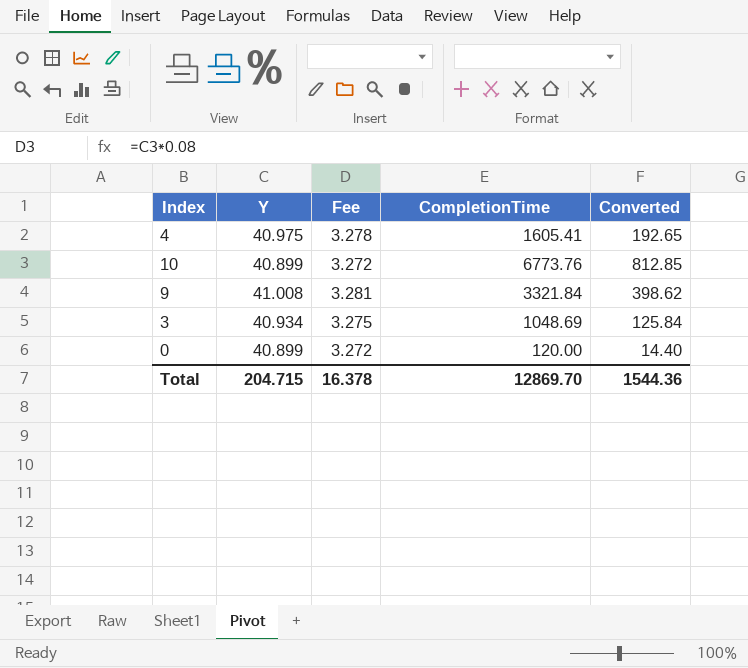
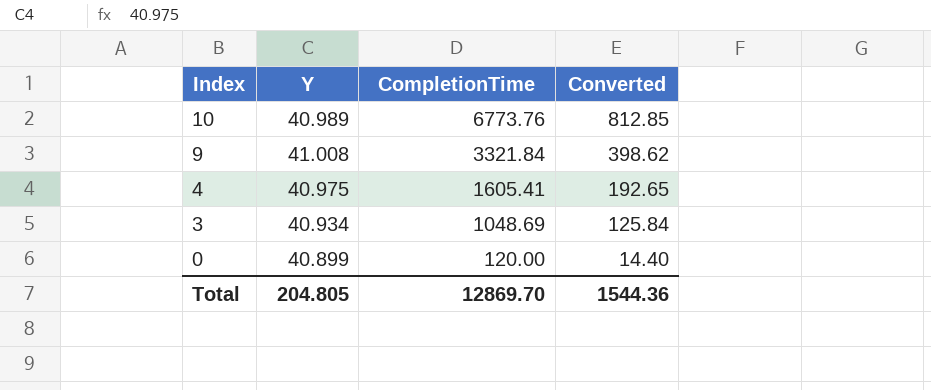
row order: none -> Index descending
column Fee | formula: [Y] * 0.08 -> none
10 | Y: 40.899 -> 40.989
Total | Y: 204.715 -> 204.805

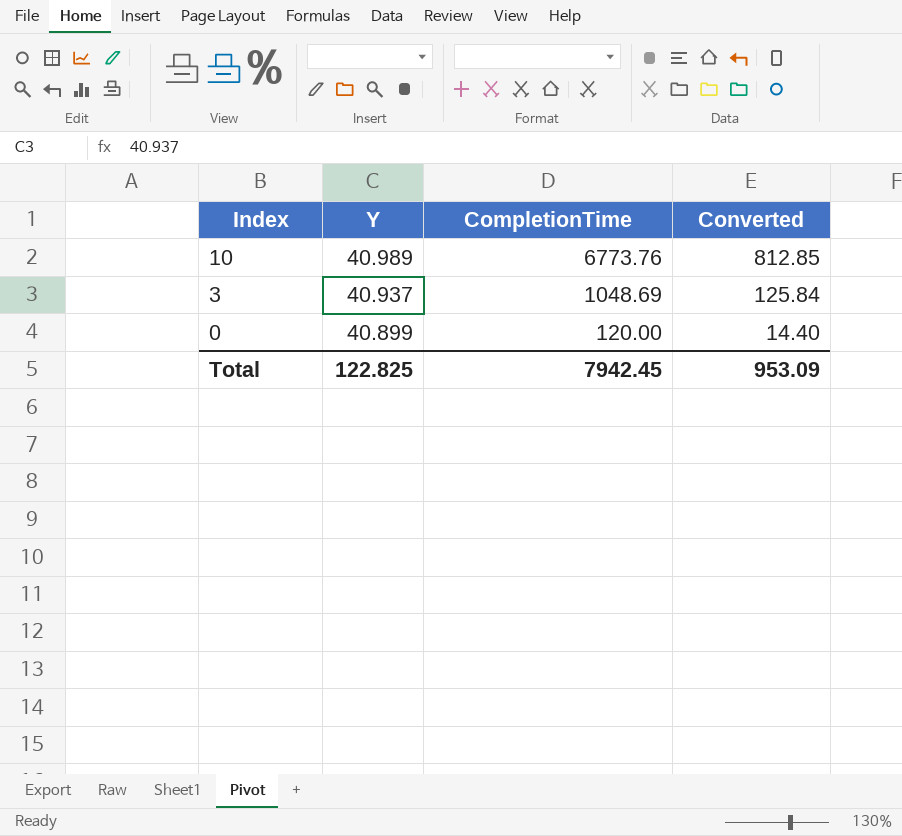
row 9: 41.008 | 3321.84 | 398.62 -> none
row 4: 40.975 | 1605.41 | 192.65 -> none
3 | Y: 40.934 -> 40.937
Total | Y: 204.805 -> 122.825
Total | CompletionTime: 12869.70 -> 7942.45
Total | Converted: 1544.36 -> 953.09

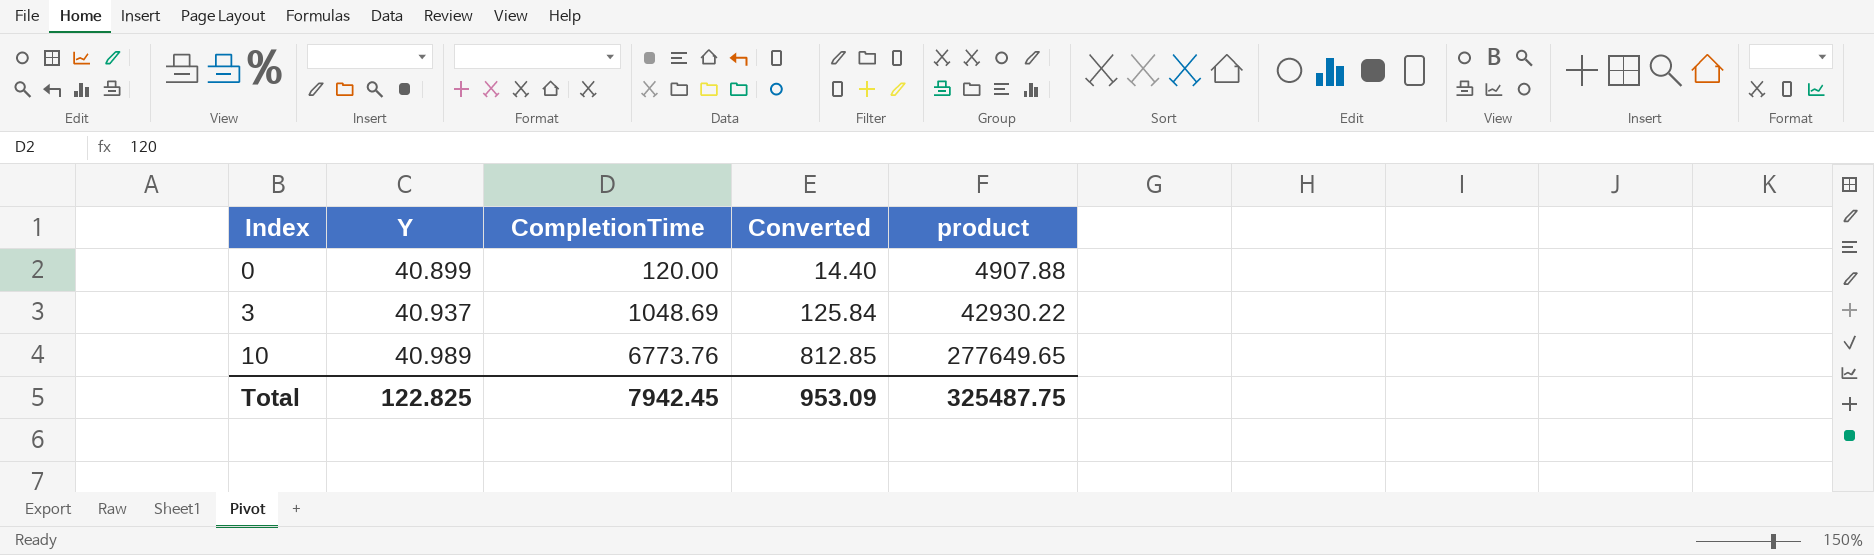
row order: Index descending -> Index ascending
column product | formula: none -> [Y] * [CompletionTime]

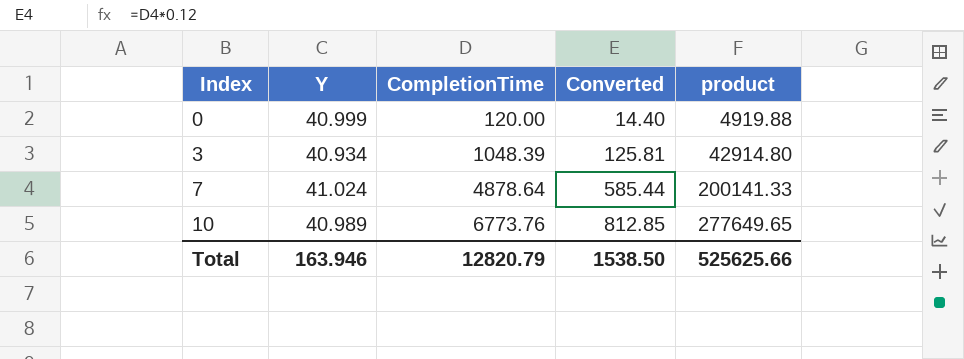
0 | Y: 40.899 -> 40.999
0 | product: 4907.88 -> 4919.88
3 | Y: 40.937 -> 40.934
3 | CompletionTime: 1048.69 -> 1048.39
3 | Converted: 125.84 -> 125.81
3 | product: 42930.22 -> 42914.80
row 7: none -> 41.024 | 4878.64 | 585.44 | 200141.33
Total | Y: 122.825 -> 163.946
Total | CompletionTime: 7942.45 -> 12820.79
Total | Converted: 953.09 -> 1538.50
Total | product: 325487.75 -> 525625.66

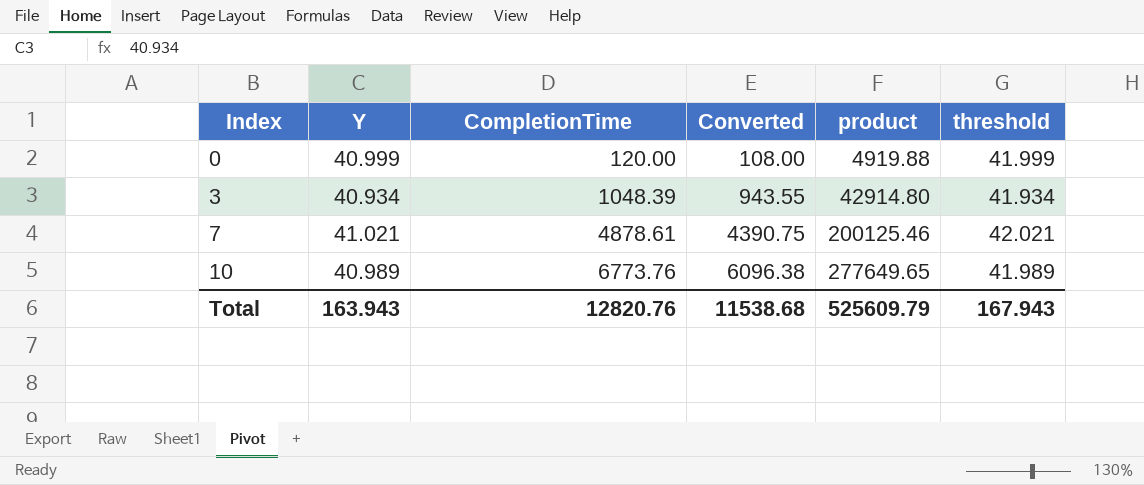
column Converted | formula: [CompletionTime] * 0.12 -> [CompletionTime] * 0.9
column threshold | formula: none -> [Y] + 1
7 | Y: 41.024 -> 41.021
7 | CompletionTime: 4878.64 -> 4878.61
7 | product: 200141.33 -> 200125.46
Total | Y: 163.946 -> 163.943
Total | CompletionTime: 12820.79 -> 12820.76
Total | Converted: 1538.50 -> 11538.68
Total | product: 525625.66 -> 525609.79

